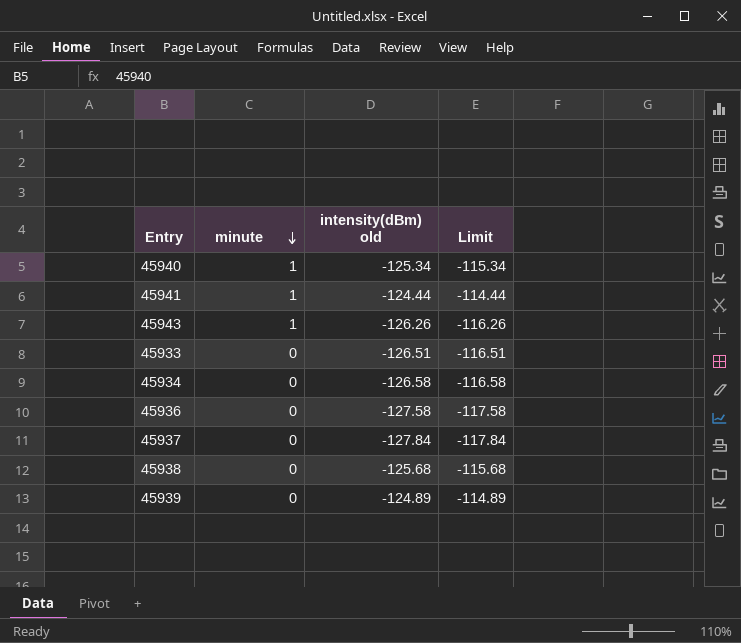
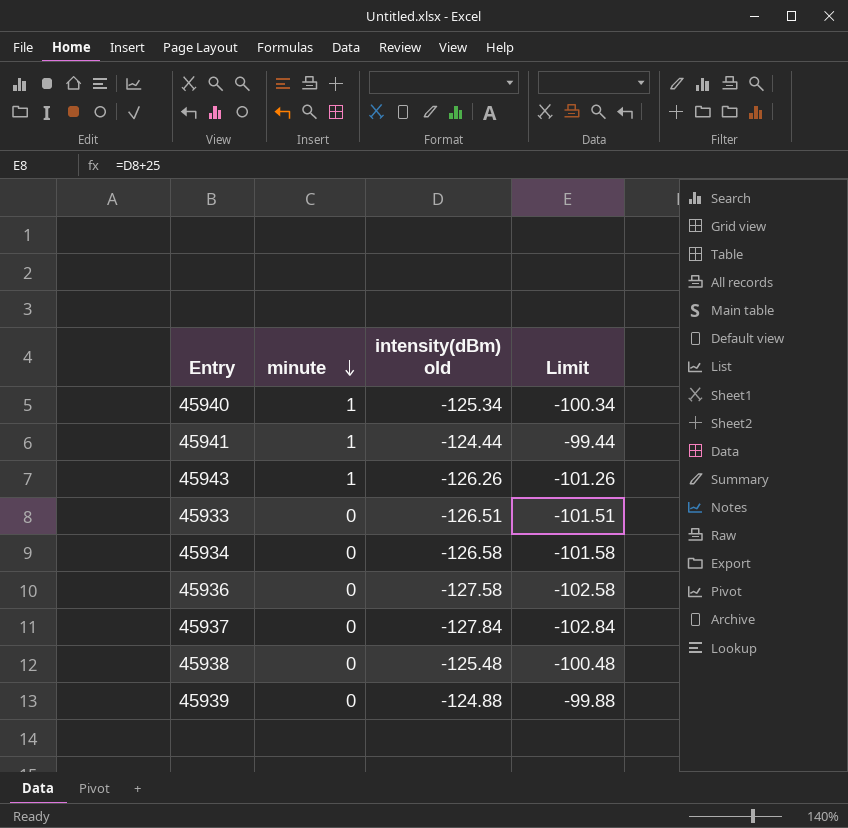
column Limit | formula: [intensity(dBm) old] + 10 -> [intensity(dBm) old] + 25
45938 | intensity(dBm) old: -125.68 -> -125.48
45939 | intensity(dBm) old: -124.89 -> -124.88

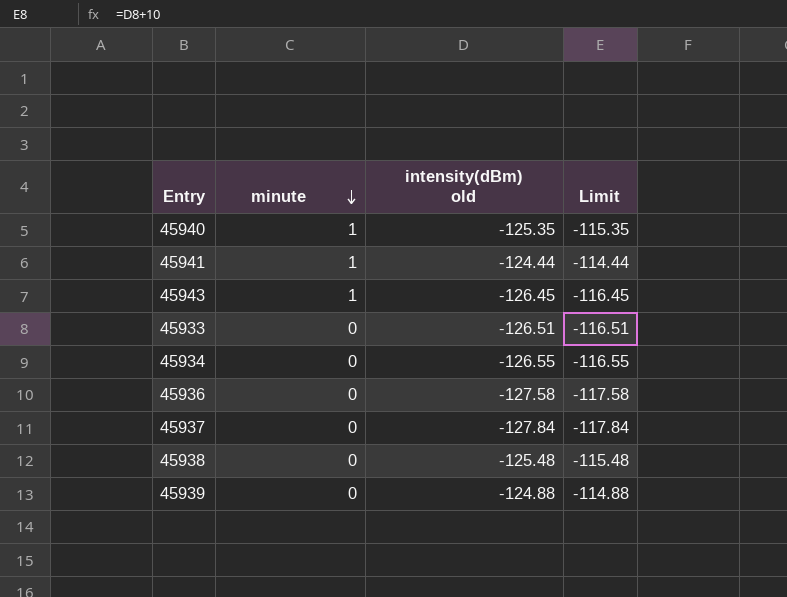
column Limit | formula: [intensity(dBm) old] + 25 -> [intensity(dBm) old] + 10
45940 | intensity(dBm) old: -125.34 -> -125.35
45943 | intensity(dBm) old: -126.26 -> -126.45
45934 | intensity(dBm) old: -126.58 -> -126.55

